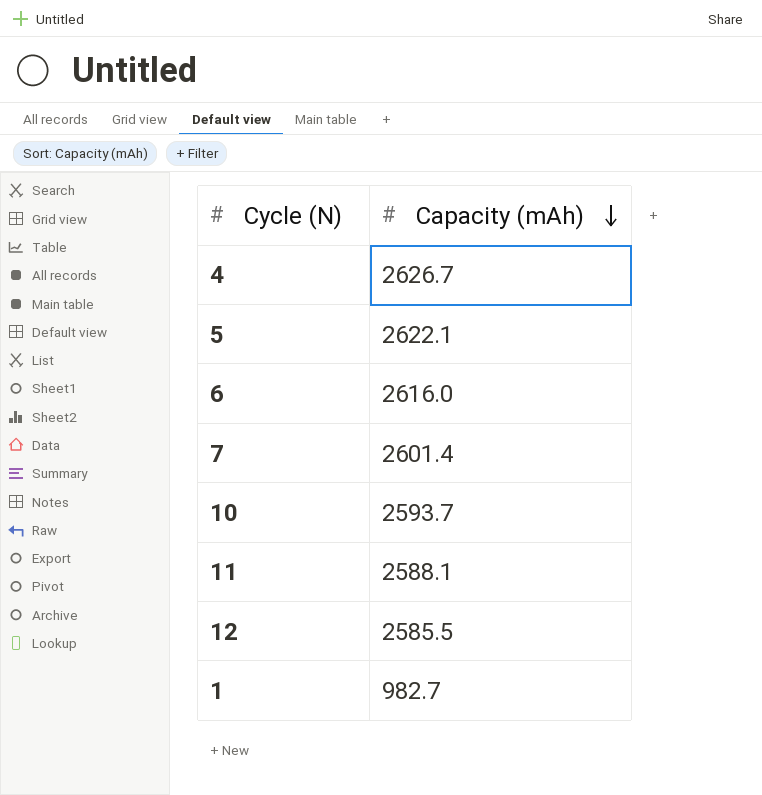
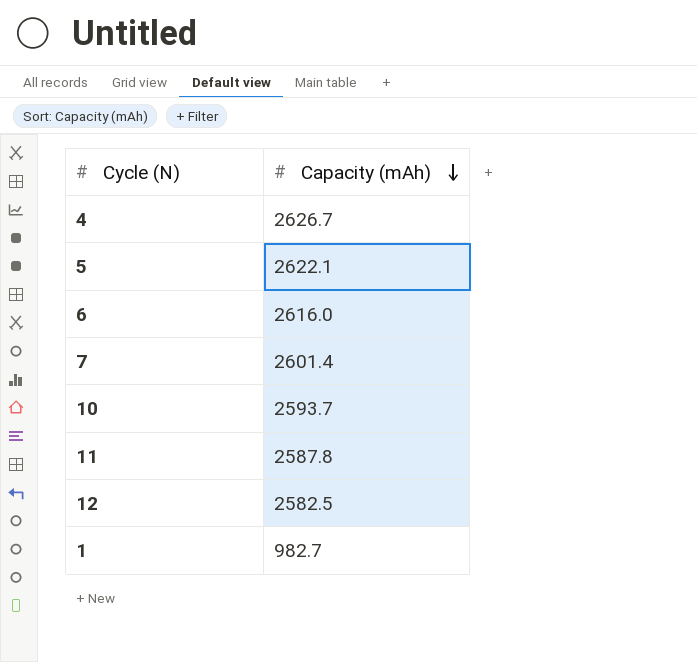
11 | Capacity (mAh): 2588.1 -> 2587.8
12 | Capacity (mAh): 2585.5 -> 2582.5

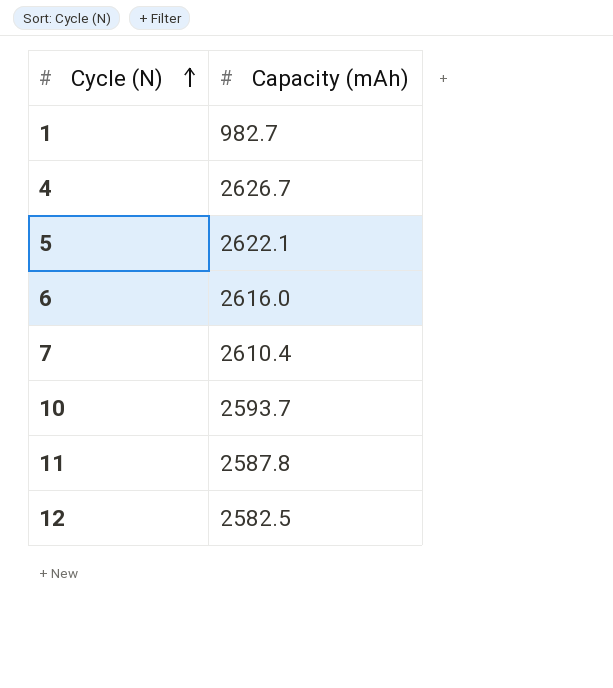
row order: Capacity (mAh) descending -> Cycle (N) ascending
7 | Capacity (mAh): 2601.4 -> 2610.4

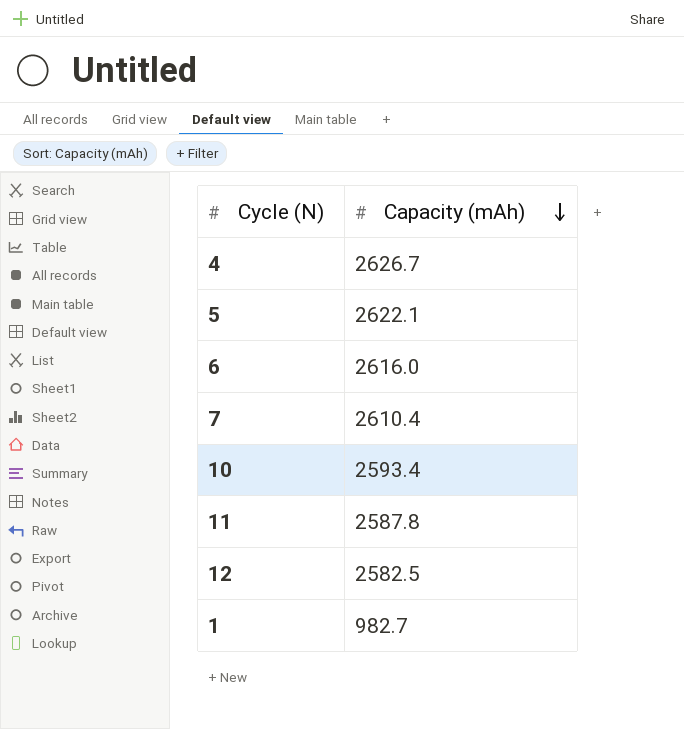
row order: Cycle (N) ascending -> Capacity (mAh) descending
10 | Capacity (mAh): 2593.7 -> 2593.4

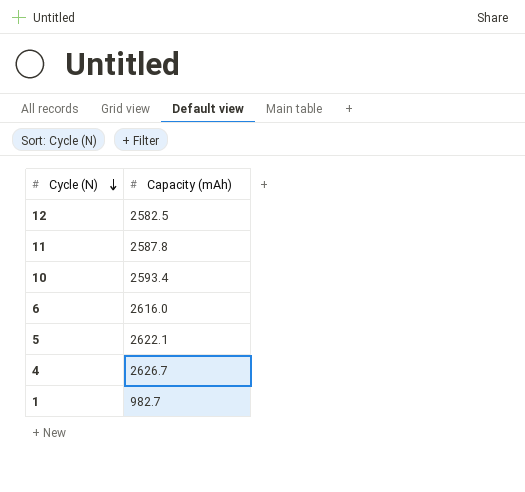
row order: Capacity (mAh) descending -> Cycle (N) descending
row 7: 2610.4 -> none

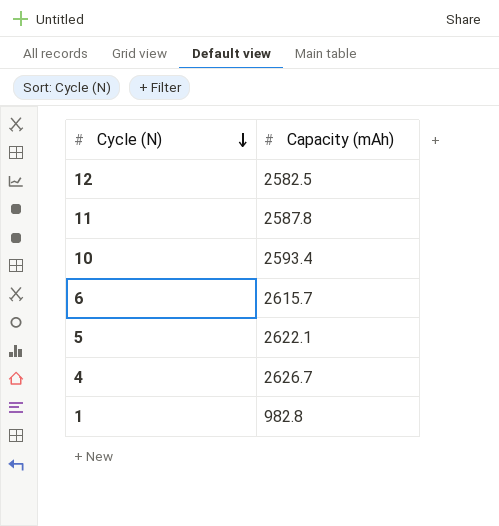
6 | Capacity (mAh): 2616.0 -> 2615.7
1 | Capacity (mAh): 982.7 -> 982.8

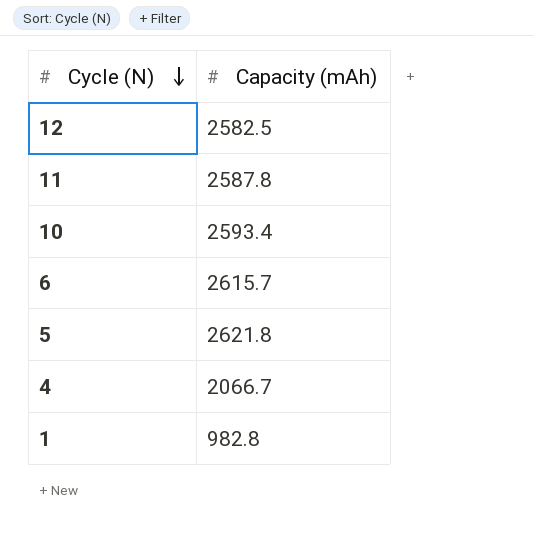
5 | Capacity (mAh): 2622.1 -> 2621.8
4 | Capacity (mAh): 2626.7 -> 2066.7

